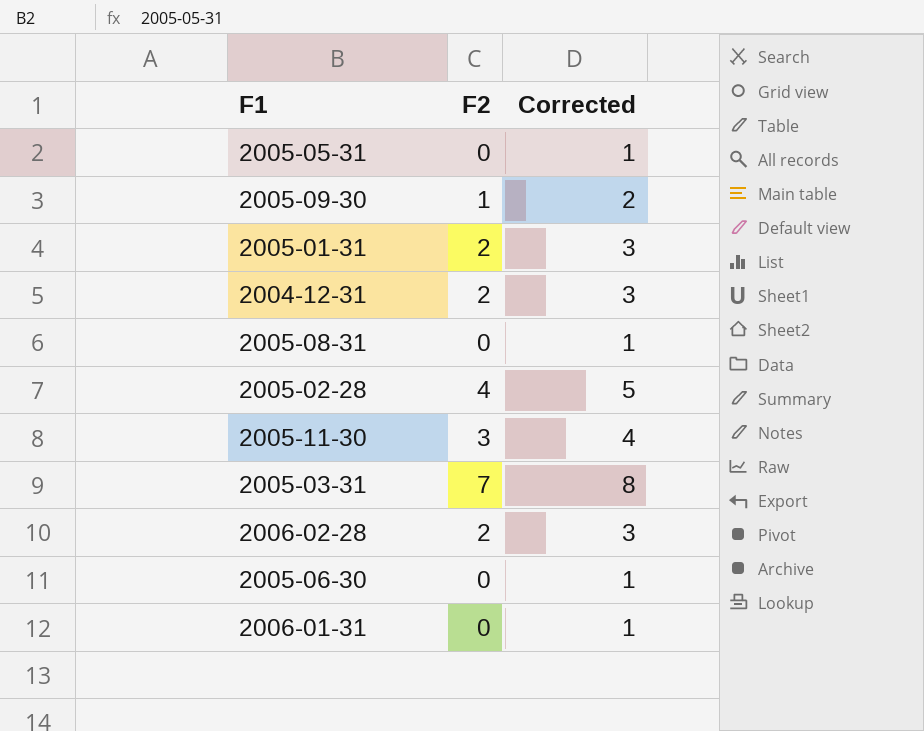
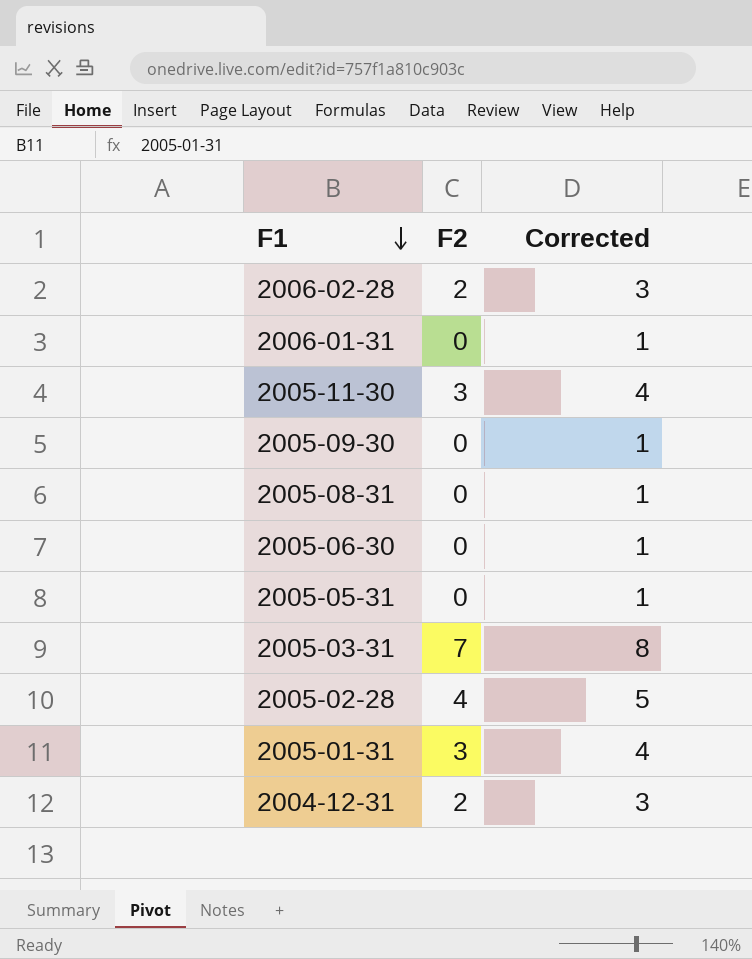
row order: none -> F1 descending
2005-09-30 | F2: 1 -> 0
2005-09-30 | Corrected: 2 -> 1
2005-01-31 | F2: 2 -> 3
2005-01-31 | Corrected: 3 -> 4

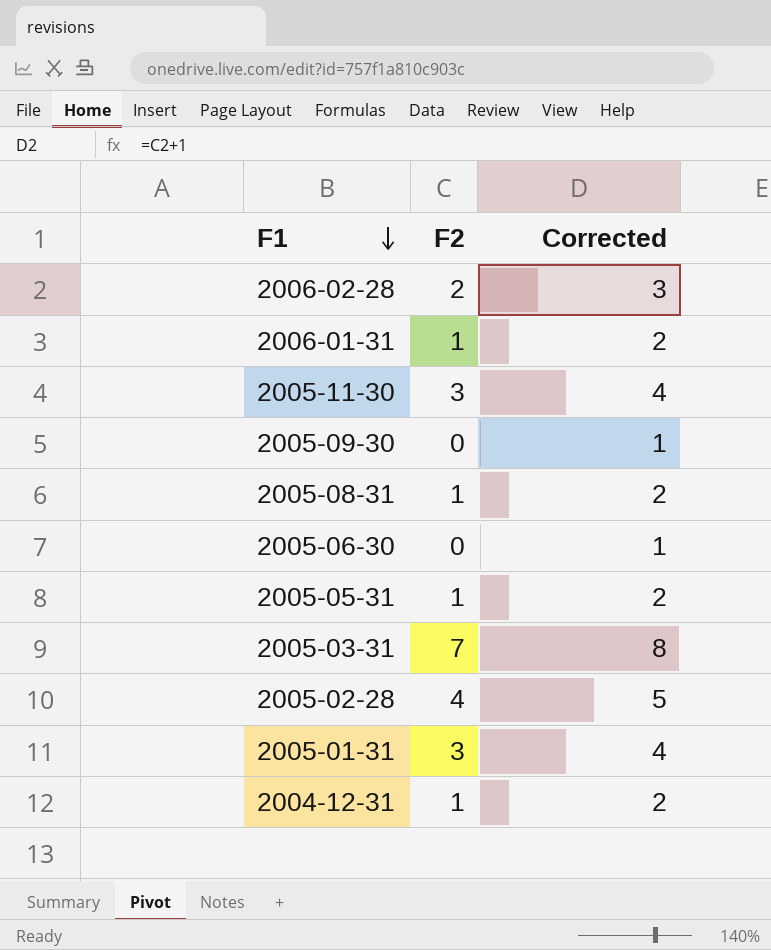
2006-01-31 | F2: 0 -> 1
2006-01-31 | Corrected: 1 -> 2
2005-08-31 | F2: 0 -> 1
2005-08-31 | Corrected: 1 -> 2
2005-05-31 | F2: 0 -> 1
2005-05-31 | Corrected: 1 -> 2
2004-12-31 | F2: 2 -> 1
2004-12-31 | Corrected: 3 -> 2

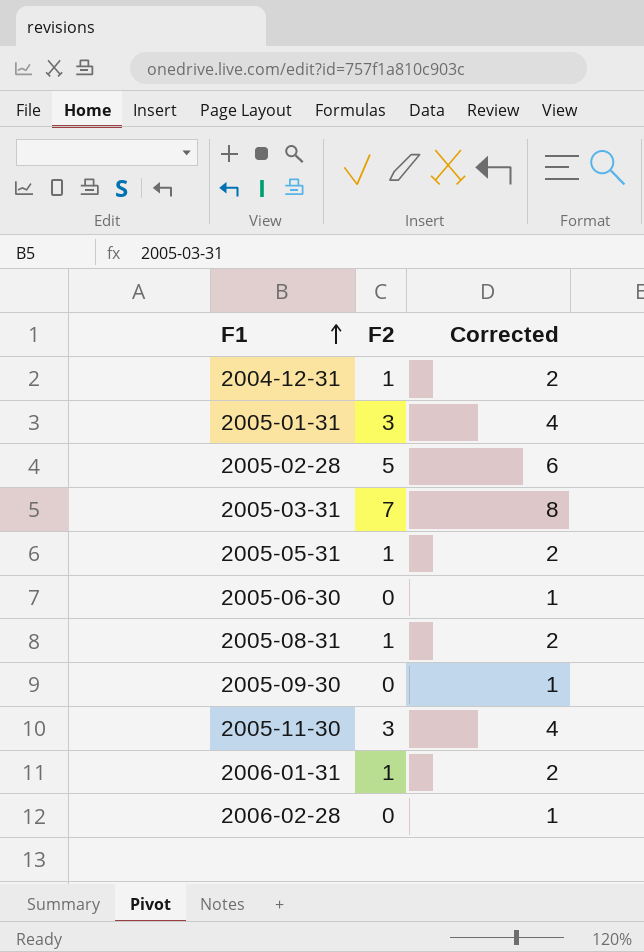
row order: F1 descending -> F1 ascending
2005-02-28 | F2: 4 -> 5
2005-02-28 | Corrected: 5 -> 6
2006-02-28 | F2: 2 -> 0
2006-02-28 | Corrected: 3 -> 1

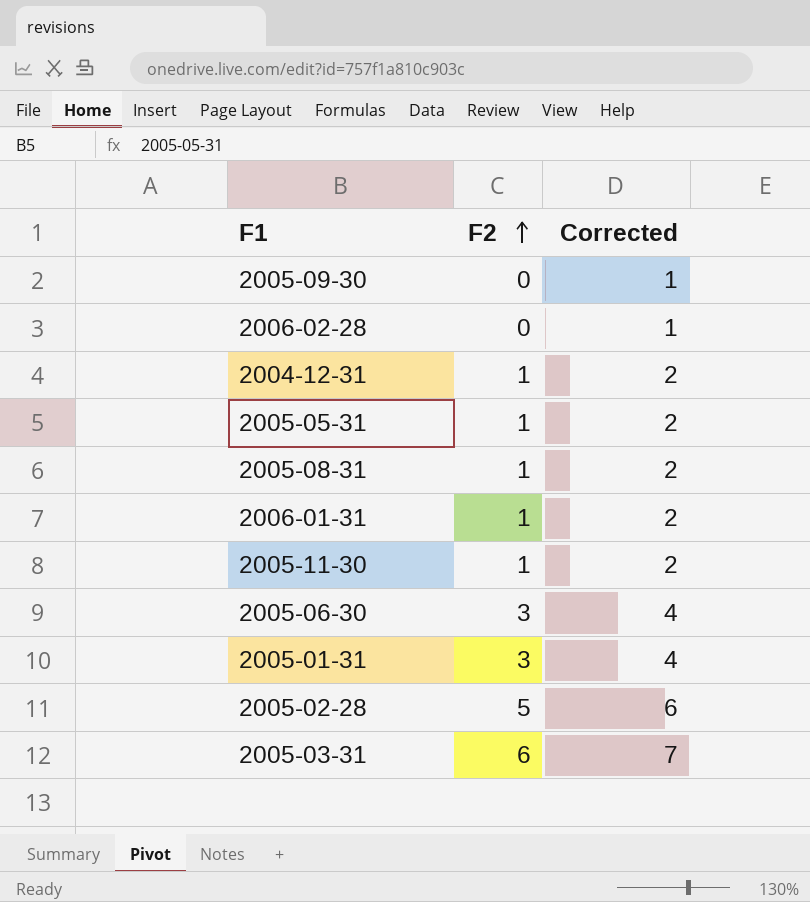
row order: F1 ascending -> F2 ascending
2005-11-30 | F2: 3 -> 1
2005-11-30 | Corrected: 4 -> 2
2005-06-30 | F2: 0 -> 3
2005-06-30 | Corrected: 1 -> 4
2005-03-31 | F2: 7 -> 6
2005-03-31 | Corrected: 8 -> 7

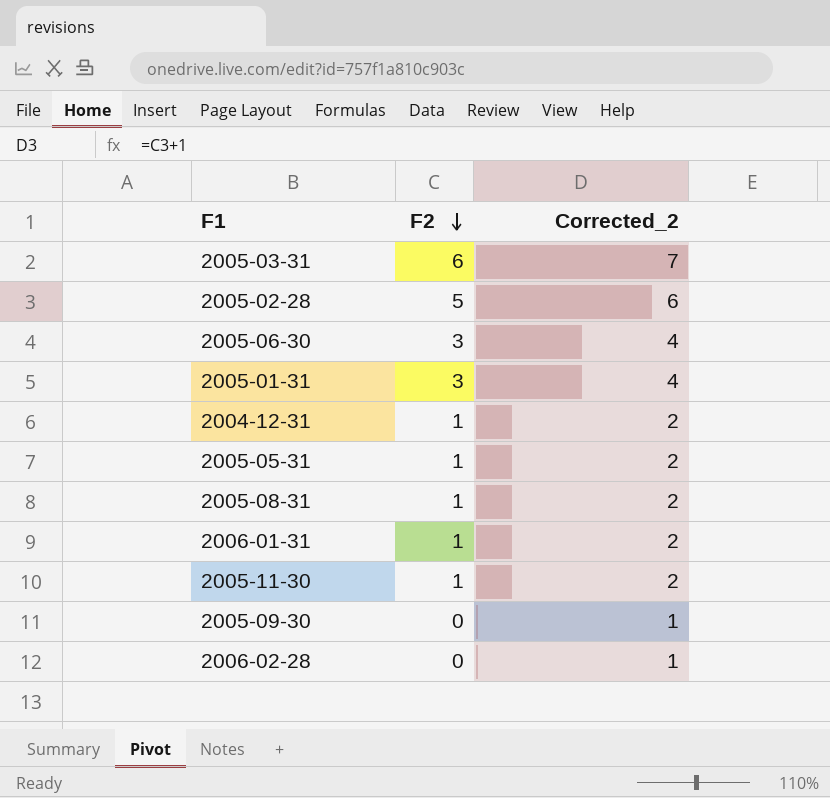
row order: F2 ascending -> F2 descending
column name: Corrected -> Corrected_2

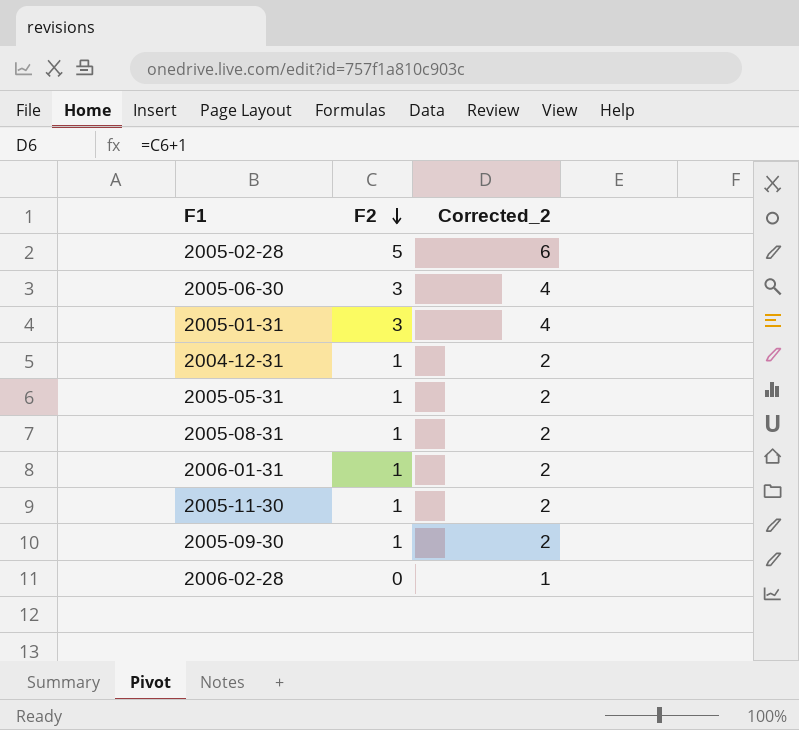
row 2005-03-31: 6 | 7 -> none
2005-09-30 | F2: 0 -> 1
2005-09-30 | Corrected_2: 1 -> 2

